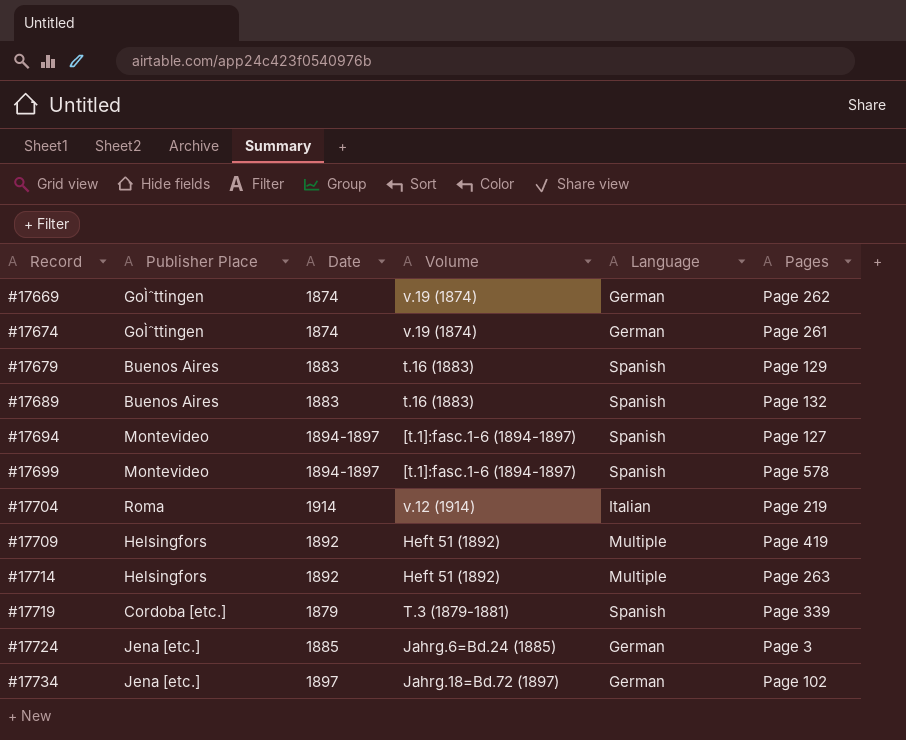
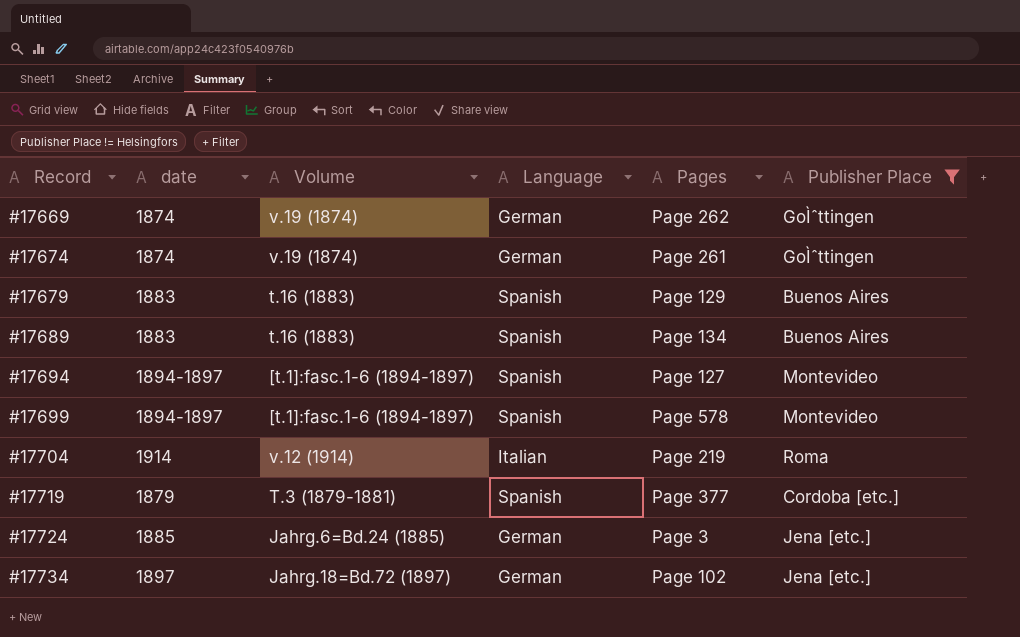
filter: none -> Publisher Place != Helsingfors
column name: Date -> date
column Publisher Place | position: 2 -> 6
#17689 | Pages: Page 132 -> Page 134
#17719 | Pages: Page 339 -> Page 377

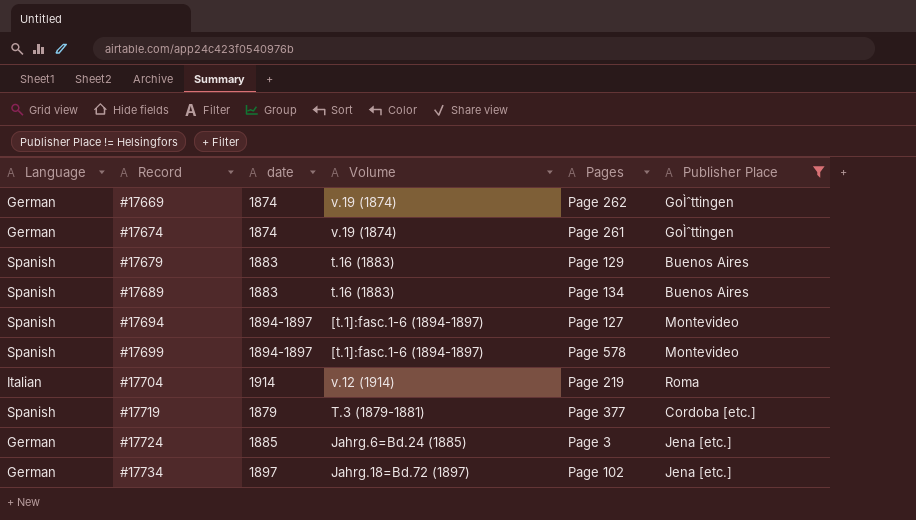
column Language | position: 4 -> 1

